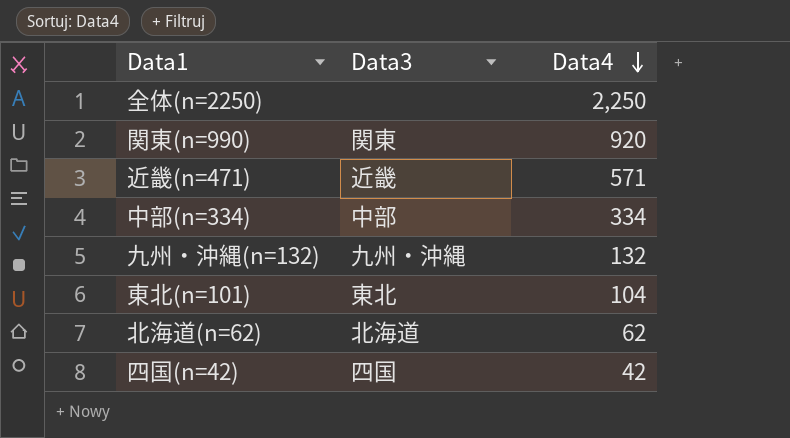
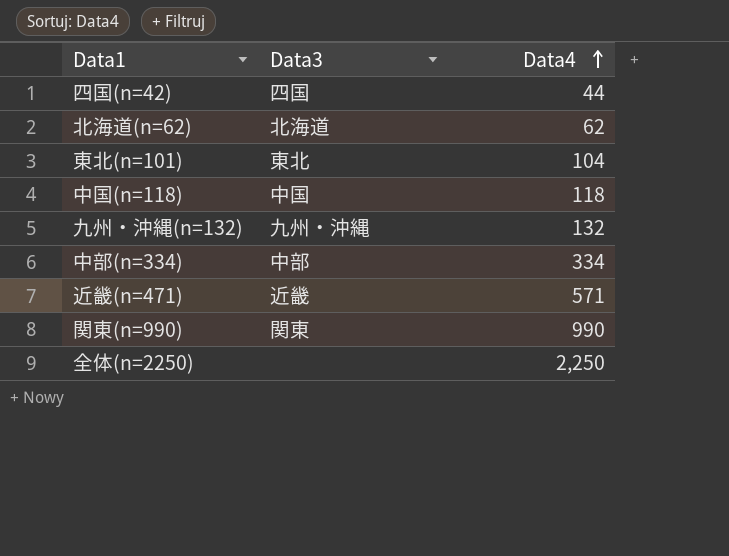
row order: Data4 descending -> Data4 ascending
四国(n=42) | Data4: 42 -> 44
row 中国(n=118): none -> 中国 | 118
関東(n=990) | Data4: 920 -> 990

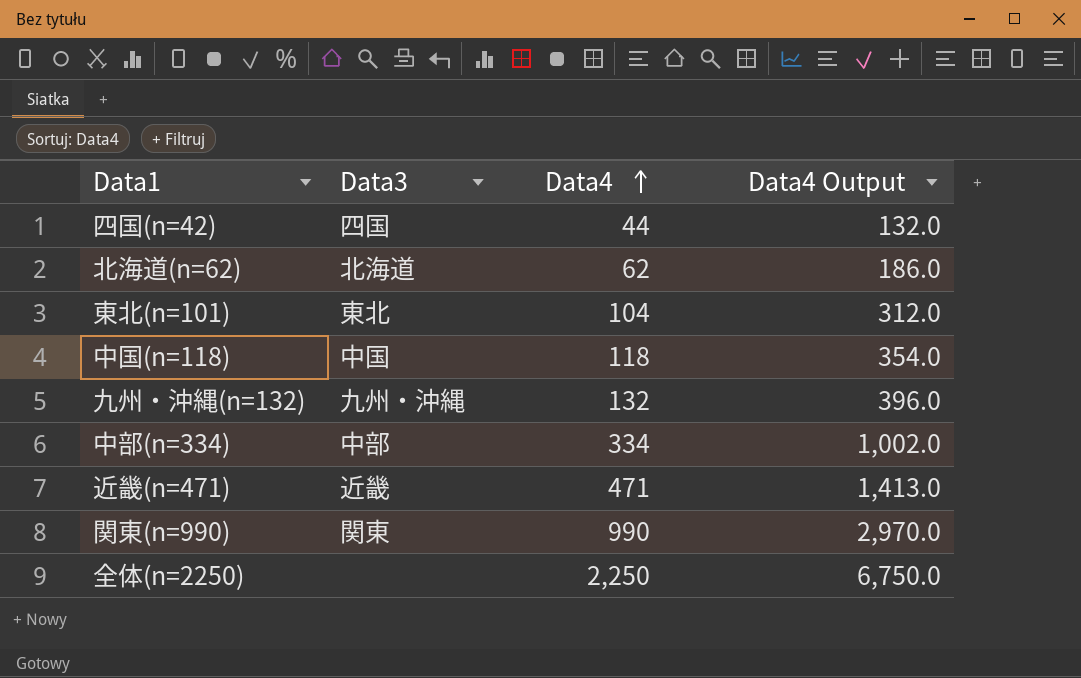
column Data4 Output | formula: none -> [Data4] * 3
近畿(n=471) | Data4: 571 -> 471

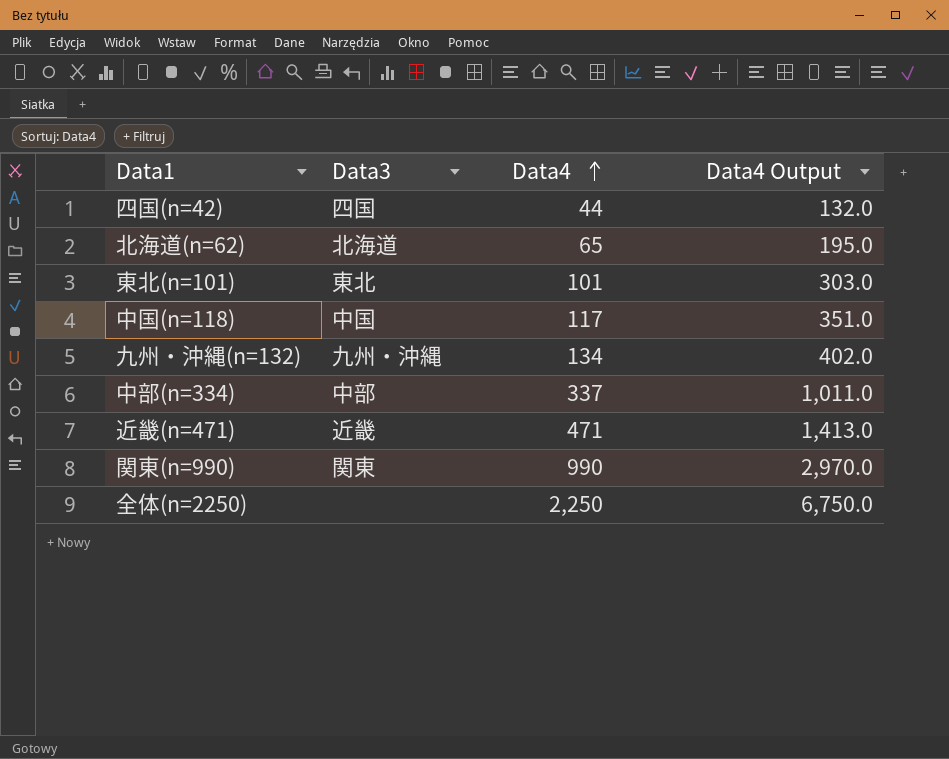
北海道(n=62) | Data4: 62 -> 65
北海道(n=62) | Data4 Output: 186.0 -> 195.0
東北(n=101) | Data4: 104 -> 101
東北(n=101) | Data4 Output: 312.0 -> 303.0
中国(n=118) | Data4: 118 -> 117
中国(n=118) | Data4 Output: 354.0 -> 351.0
九州・沖縄(n=132) | Data4: 132 -> 134
九州・沖縄(n=132) | Data4 Output: 396.0 -> 402.0
中部(n=334) | Data4: 334 -> 337
中部(n=334) | Data4 Output: 1,002.0 -> 1,011.0

